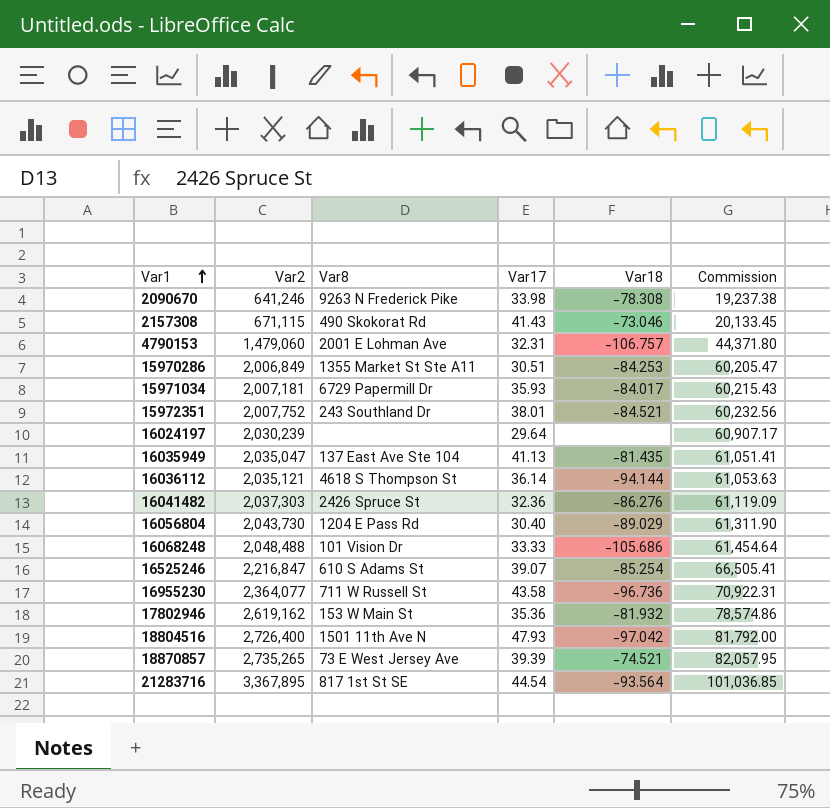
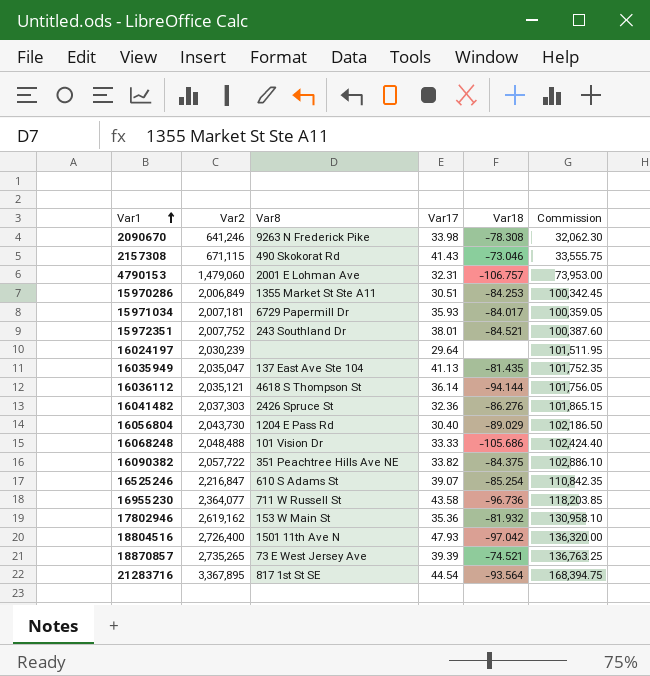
column Commission | formula: [Var2] * 0.03 -> [Var2] * 0.05
row 16090382: none -> 2,057,722 | 351 Peachtree Hills Ave NE | 33.82 | -84.375 | 102,886.10

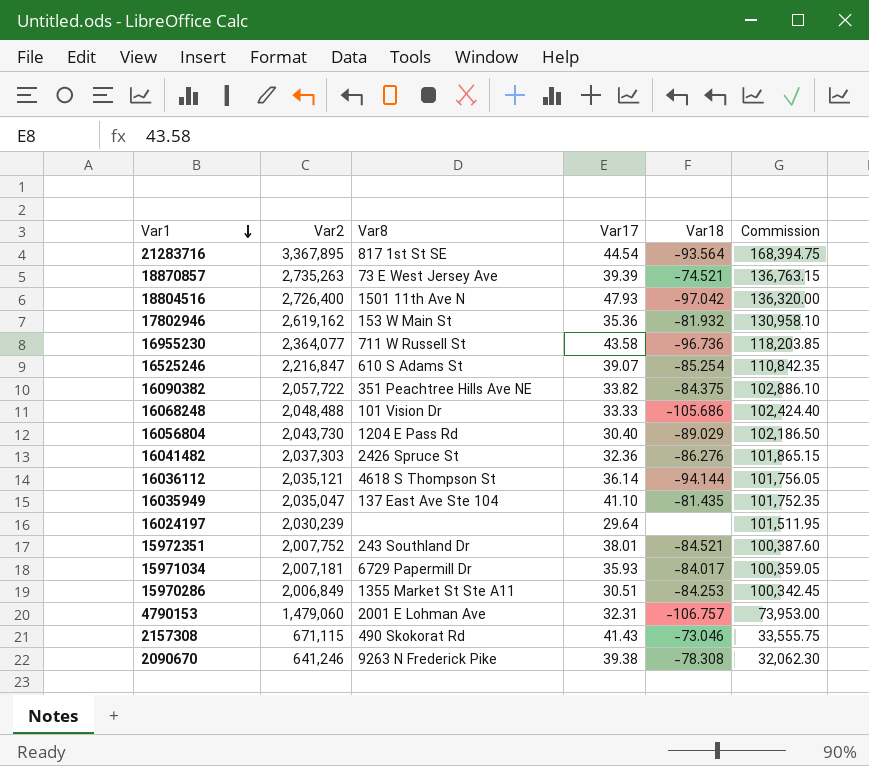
row order: Var1 ascending -> Var1 descending
18870857 | Var2: 2,735,265 -> 2,735,263
18870857 | Commission: 136,763.25 -> 136,763.15
16035949 | Var17: 41.13 -> 41.10
2090670 | Var17: 33.98 -> 39.38

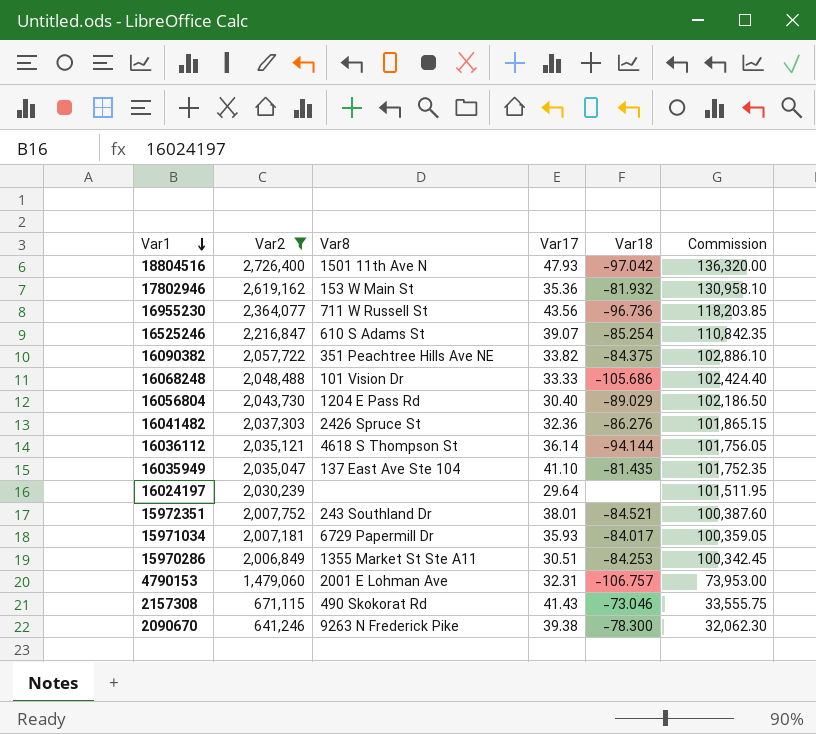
filter: none -> Var2 <= 2,726,400
16955230 | Var17: 43.58 -> 43.56
2090670 | Var18: -78.308 -> -78.300

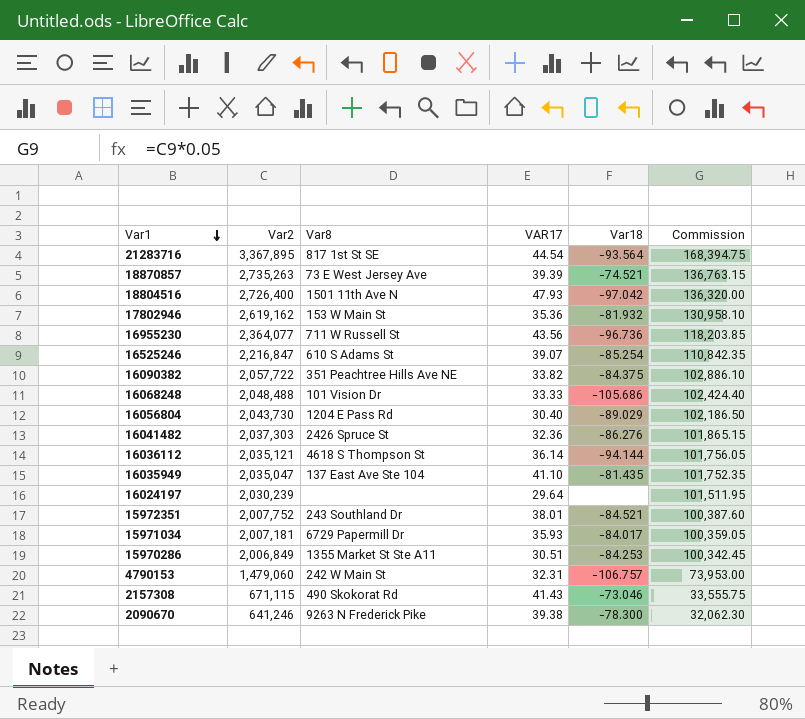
filter: Var2 <= 2,726,400 -> none
column name: Var17 -> VAR17
4790153 | Var8: 2001 E Lohman Ave -> 242 W Main St

